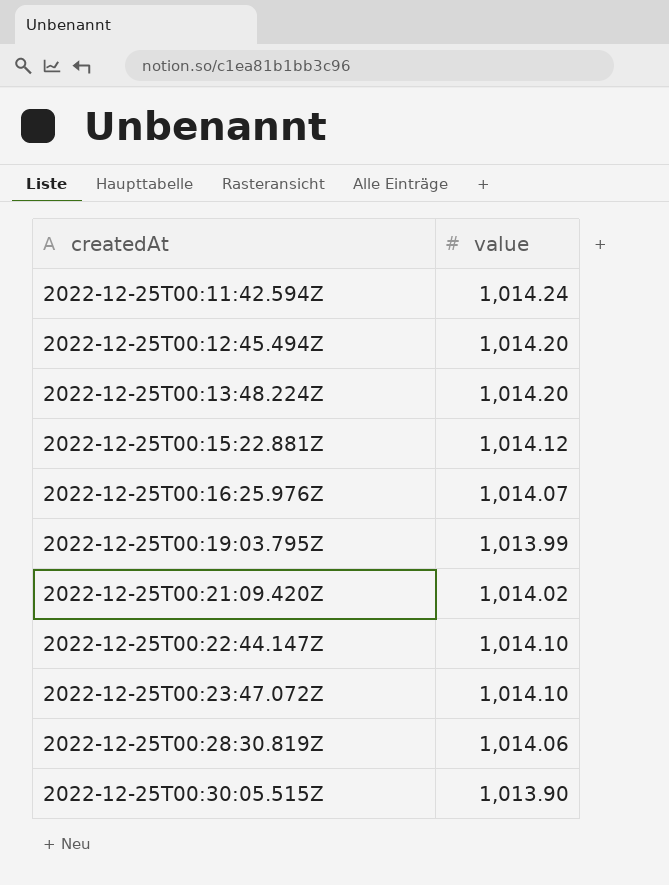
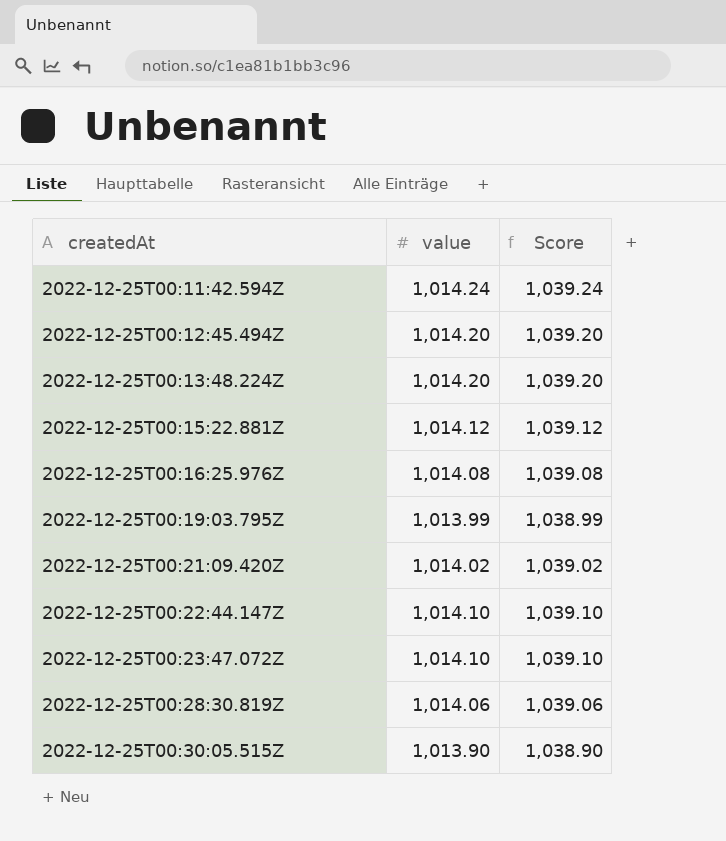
column Score | formula: none -> [value] + 25
2022-12-25T00:16:25.976Z | value: 1,014.07 -> 1,014.08

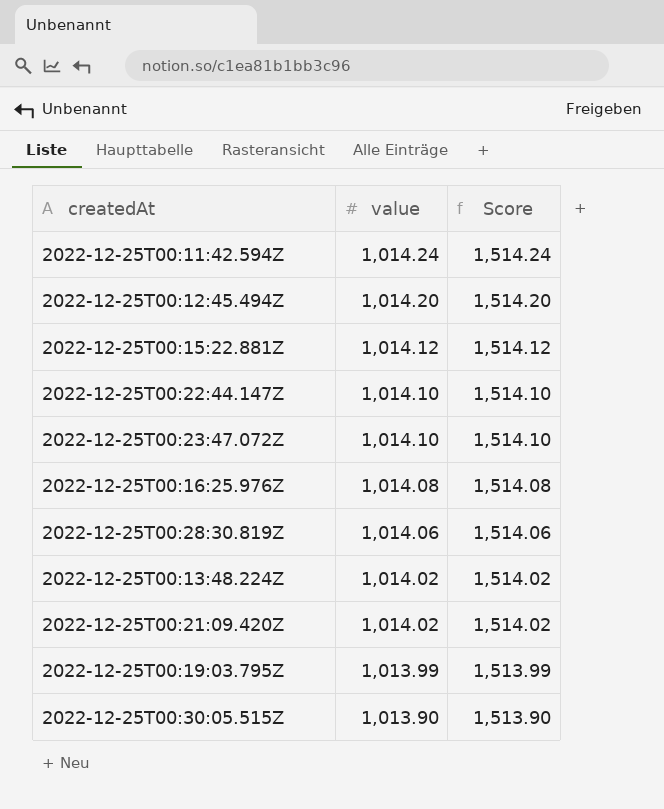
row order: createdAt ascending -> value descending
column Score | formula: [value] + 25 -> [value] + 500
2022-12-25T00:13:48.224Z | value: 1,014.20 -> 1,014.02

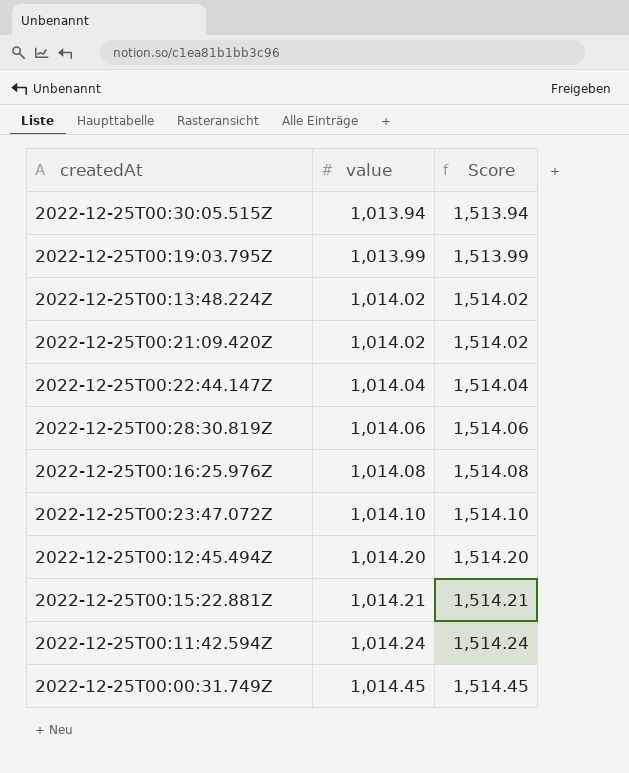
row order: value descending -> value ascending
2022-12-25T00:30:05.515Z | value: 1,013.90 -> 1,013.94
2022-12-25T00:30:05.515Z | Score: 1,513.90 -> 1,513.94
2022-12-25T00:22:44.147Z | value: 1,014.10 -> 1,014.04
2022-12-25T00:22:44.147Z | Score: 1,514.10 -> 1,514.04
2022-12-25T00:15:22.881Z | value: 1,014.12 -> 1,014.21
2022-12-25T00:15:22.881Z | Score: 1,514.12 -> 1,514.21
row 2022-12-25T00:00:31.749Z: none -> 1,014.45 | 1,514.45

